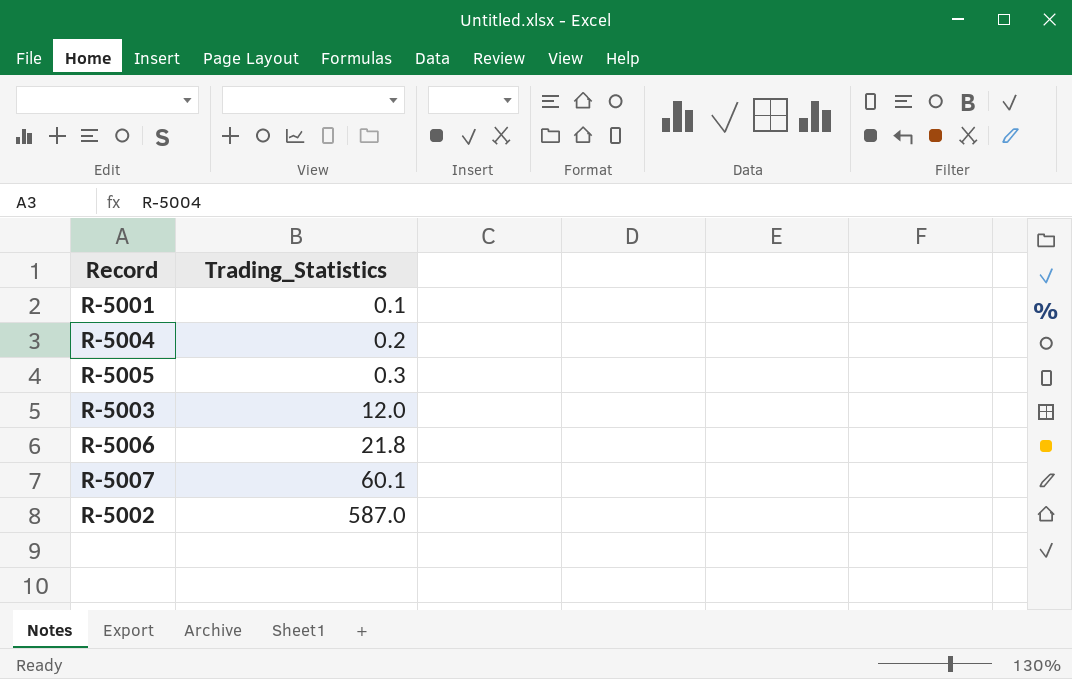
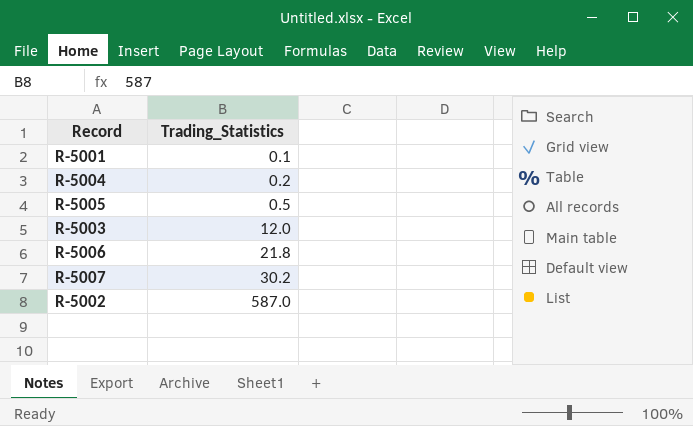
R-5005 | Trading_Statistics: 0.3 -> 0.5
R-5007 | Trading_Statistics: 60.1 -> 30.2

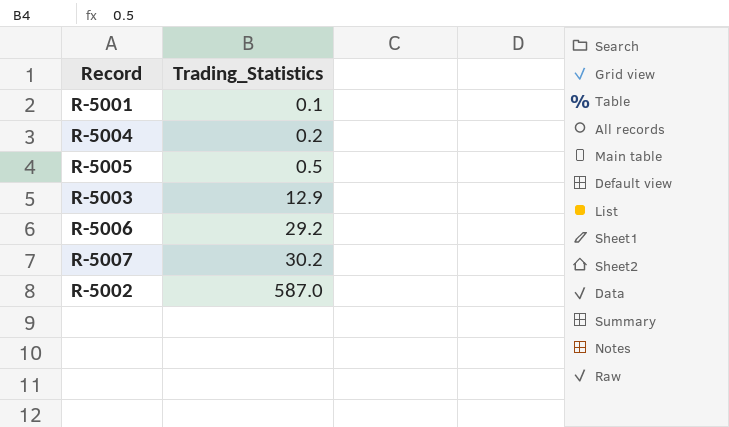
R-5003 | Trading_Statistics: 12.0 -> 12.9
R-5006 | Trading_Statistics: 21.8 -> 29.2

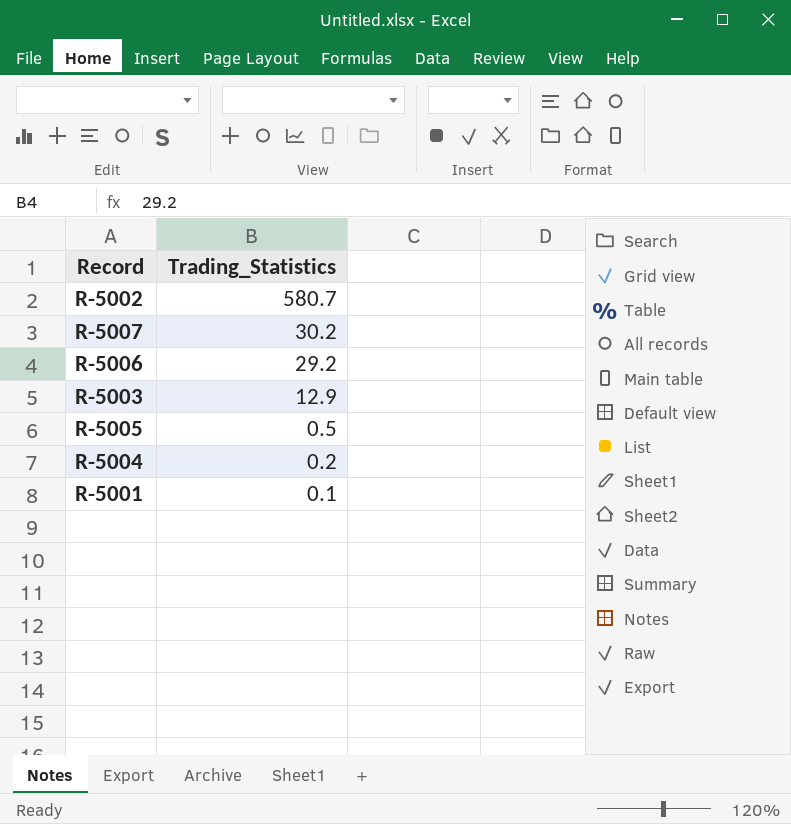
row order: Trading_Statistics ascending -> Trading_Statistics descending
R-5002 | Trading_Statistics: 587.0 -> 580.7

